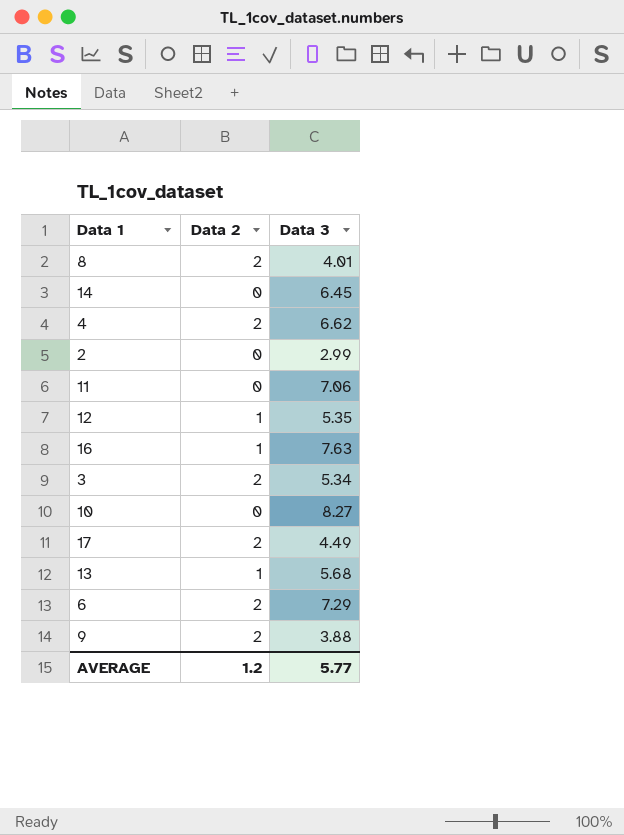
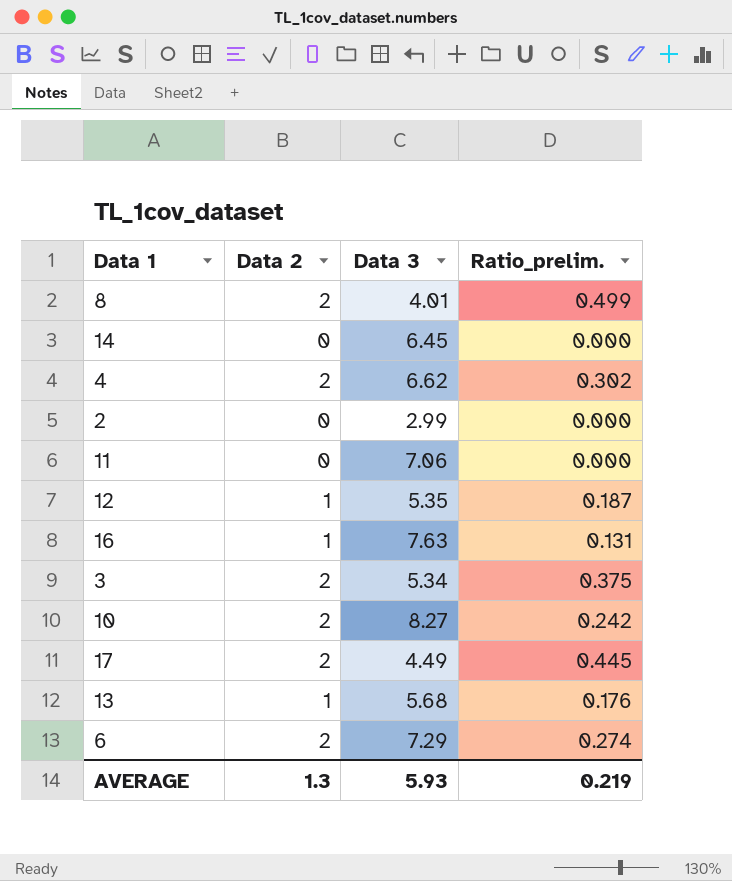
column Ratio_prelim. | formula: none -> [Data 2] / [Data 3]
row 9: 2 | 3.88 -> none
10 | Data 2: 0 -> 2
AVERAGE | Data 2: 1.2 -> 1.3
AVERAGE | Data 3: 5.77 -> 5.93

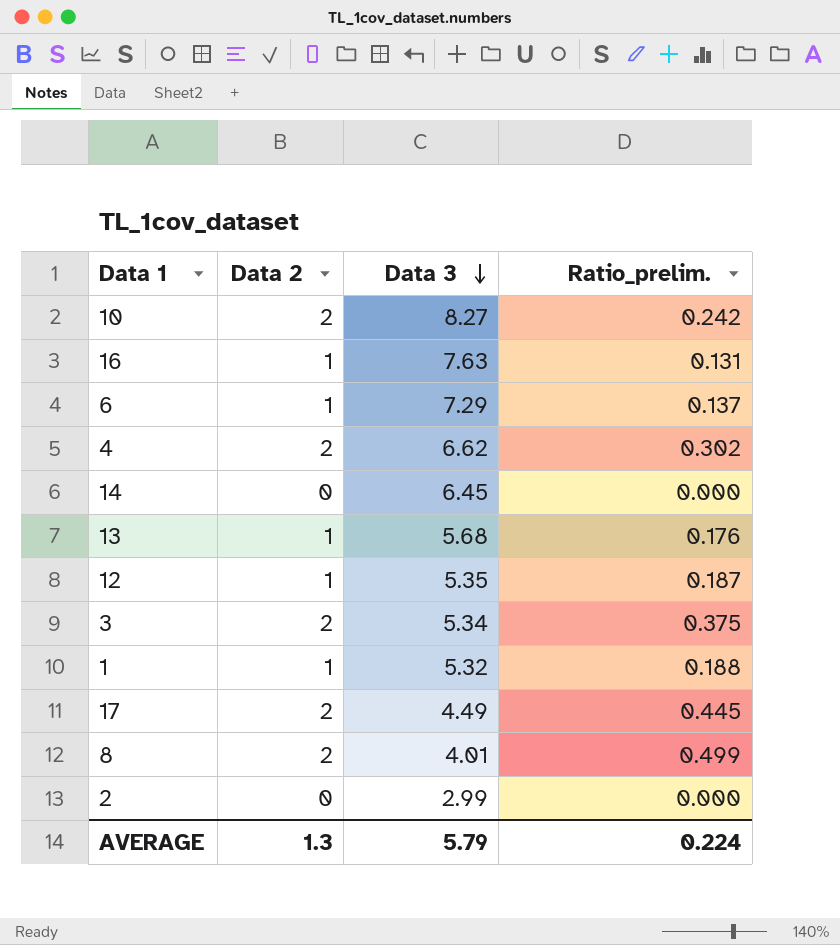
row order: none -> Data 3 descending
row 11: 0 | 7.06 | 0.000 -> none
6 | Data 2: 2 -> 1
6 | Ratio_prelim.: 0.274 -> 0.137
row 1: none -> 1 | 5.32 | 0.188
AVERAGE | Data 3: 5.93 -> 5.79
AVERAGE | Ratio_prelim.: 0.219 -> 0.224

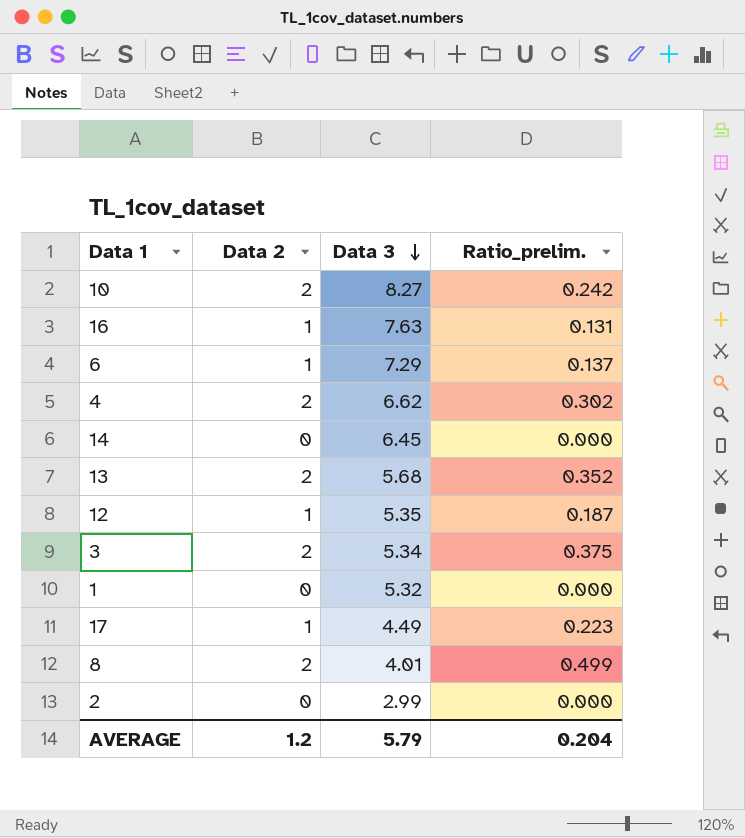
13 | Data 2: 1 -> 2
13 | Ratio_prelim.: 0.176 -> 0.352
1 | Data 2: 1 -> 0
1 | Ratio_prelim.: 0.188 -> 0.000
17 | Data 2: 2 -> 1
17 | Ratio_prelim.: 0.445 -> 0.223
AVERAGE | Data 2: 1.3 -> 1.2
AVERAGE | Ratio_prelim.: 0.224 -> 0.204

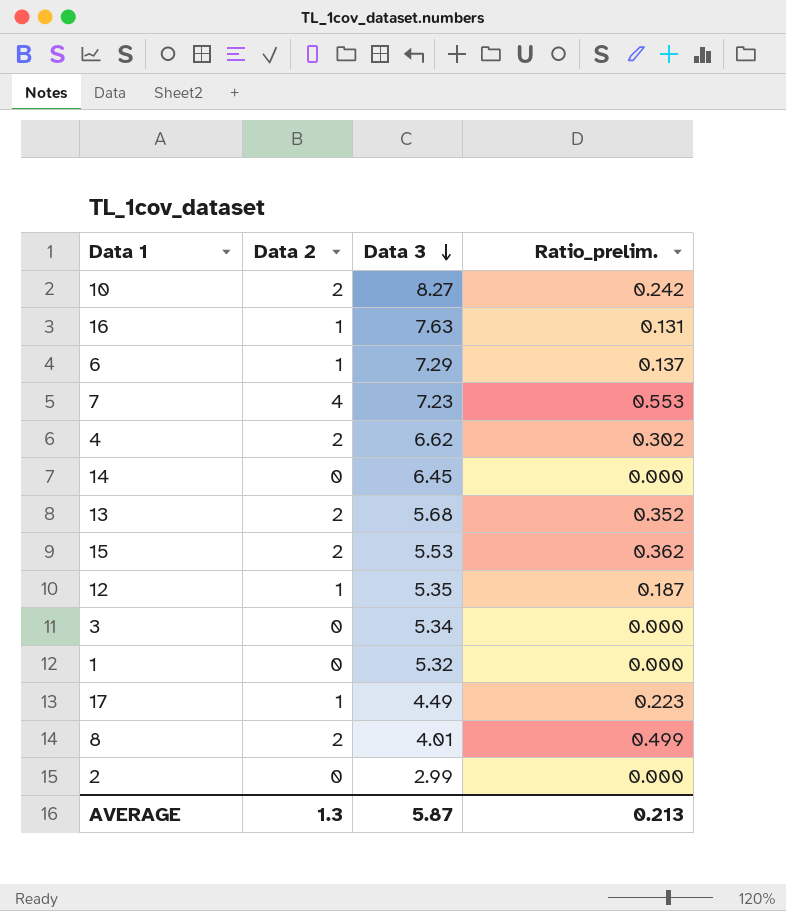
row 7: none -> 4 | 7.23 | 0.553
row 15: none -> 2 | 5.53 | 0.362
3 | Data 2: 2 -> 0
3 | Ratio_prelim.: 0.375 -> 0.000
AVERAGE | Data 2: 1.2 -> 1.3
AVERAGE | Data 3: 5.79 -> 5.87
AVERAGE | Ratio_prelim.: 0.204 -> 0.213

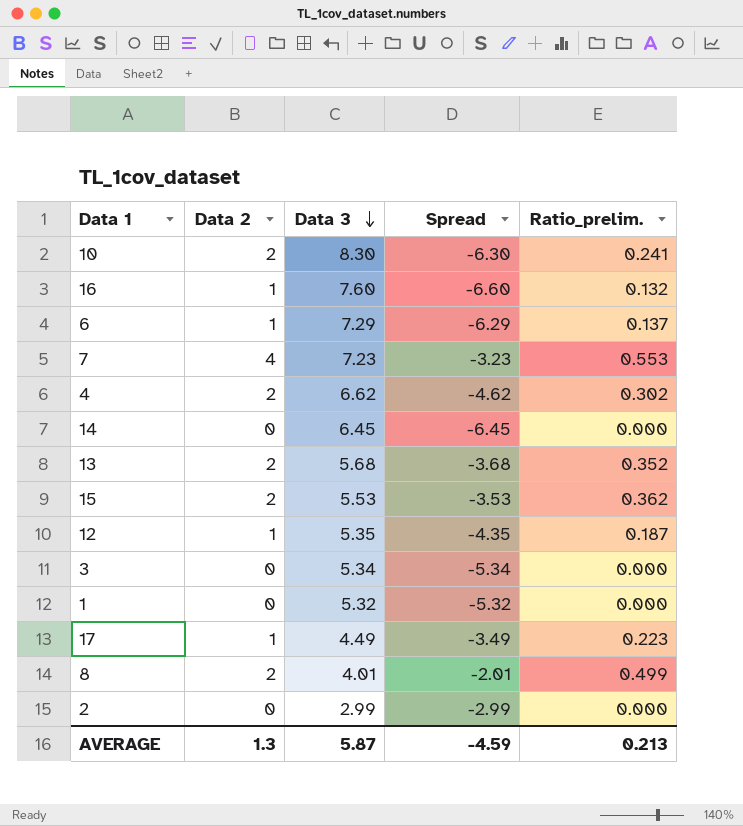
column Spread | formula: none -> [Data 2] - [Data 3]
10 | Data 3: 8.27 -> 8.30
10 | Ratio_prelim.: 0.242 -> 0.241
16 | Data 3: 7.63 -> 7.60
16 | Ratio_prelim.: 0.131 -> 0.132

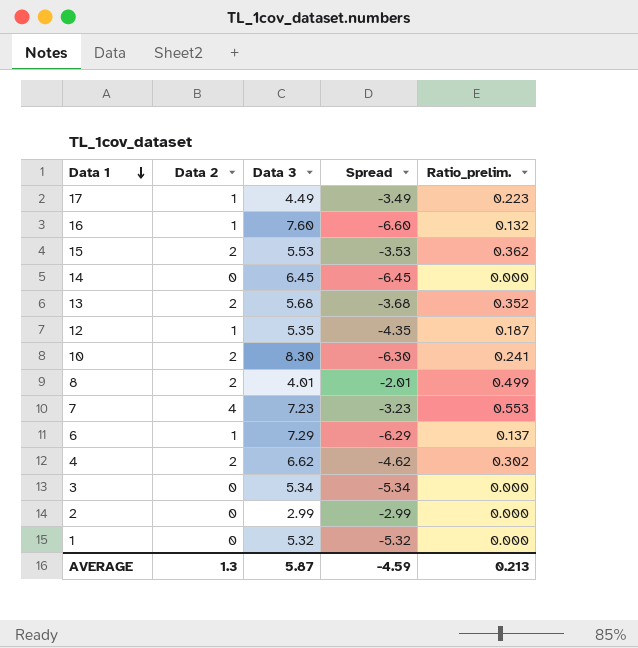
row order: Data 3 descending -> Data 1 descending

